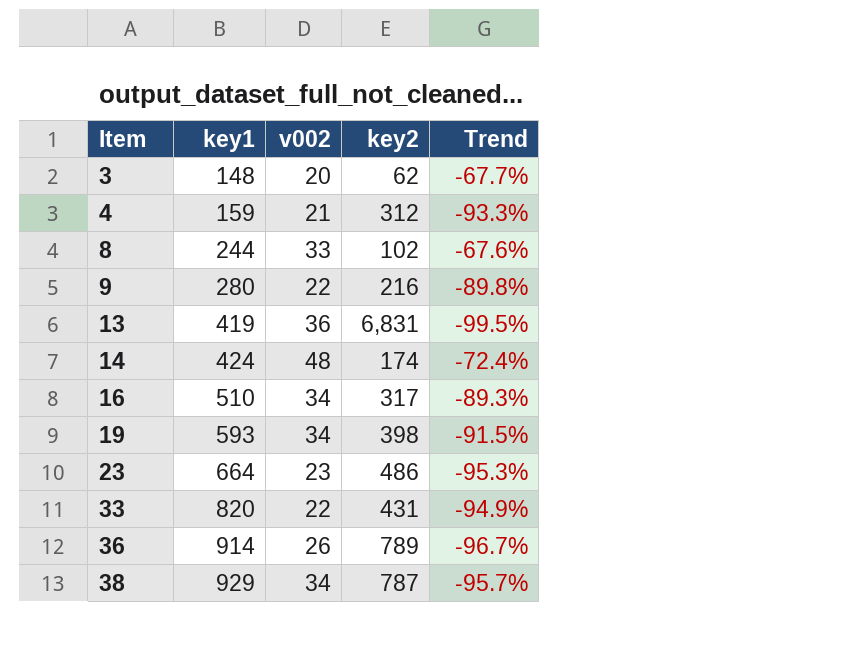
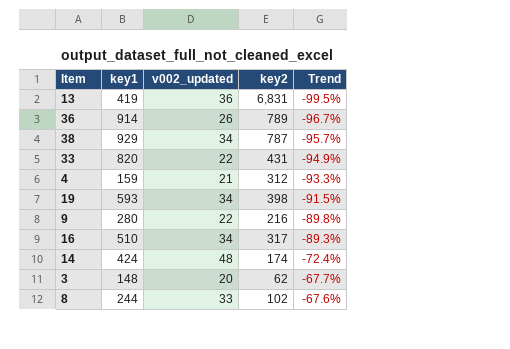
row order: Item ascending -> Trend ascending
column name: v002 -> v002_updated
row 23: 664 | 23 | 486 | -95.3% -> none

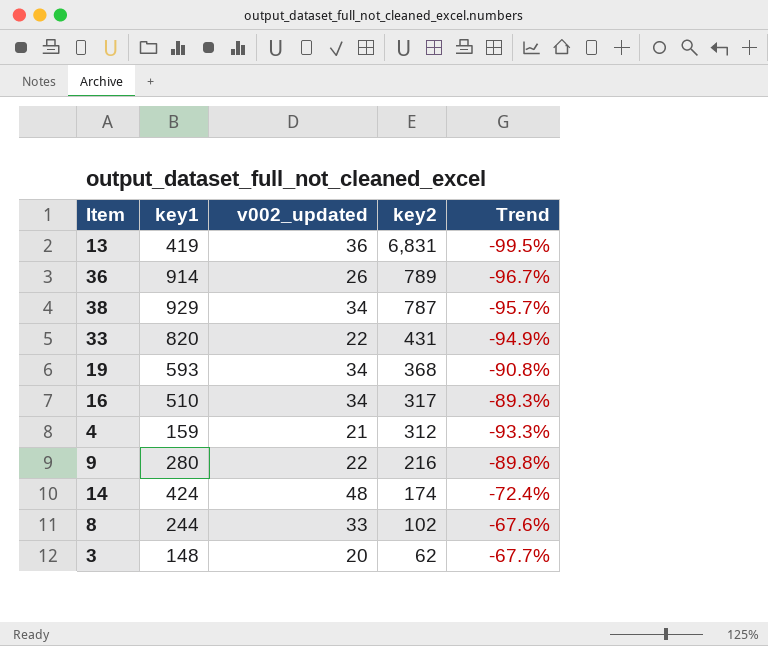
row order: Trend ascending -> key2 descending
19 | key2: 398 -> 368
19 | Trend: -91.5% -> -90.8%

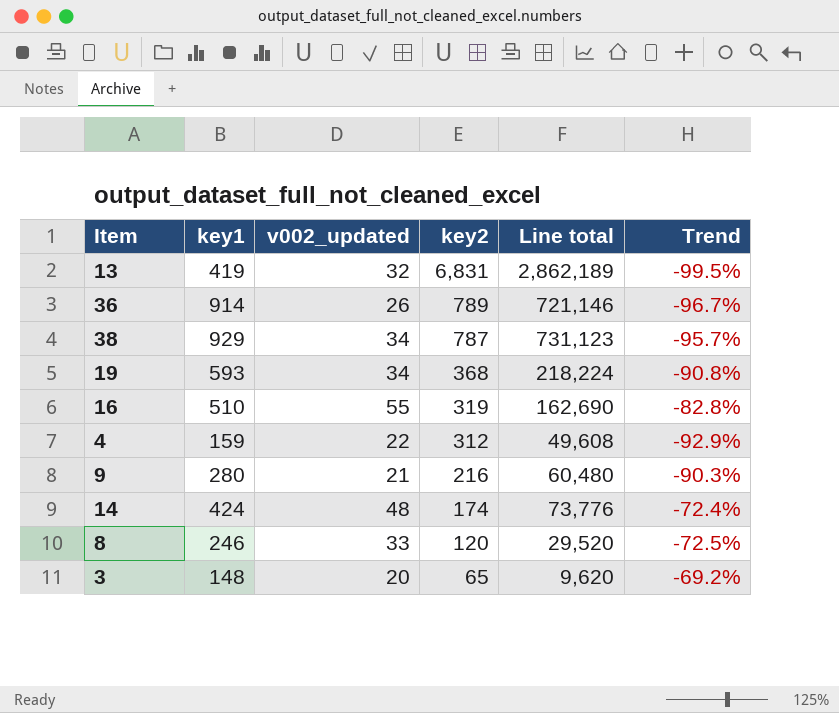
column Line total | formula: none -> [key1] * [key2]
row 33: 820 | 22 | 431 | -94.9% -> none
13 | v002_updated: 36 -> 32
16 | v002_updated: 34 -> 55
16 | key2: 317 -> 319
16 | Trend: -89.3% -> -82.8%
4 | v002_updated: 21 -> 22
4 | Trend: -93.3% -> -92.9%
9 | v002_updated: 22 -> 21
9 | Trend: -89.8% -> -90.3%
8 | key1: 244 -> 246
8 | key2: 102 -> 120
8 | Trend: -67.6% -> -72.5%
3 | key2: 62 -> 65
3 | Trend: -67.7% -> -69.2%

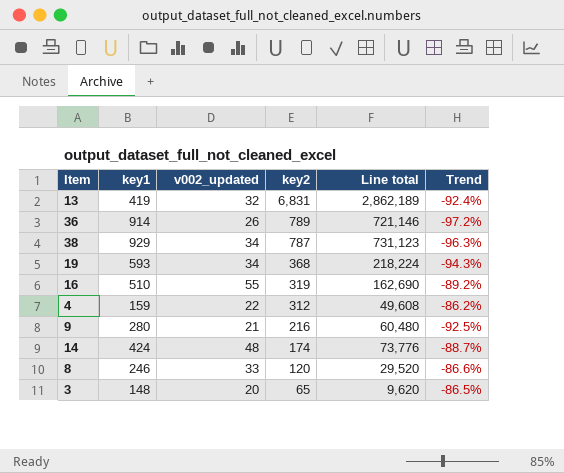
column Trend | formula: ([v002_updated] - [key2]) / [key2] -> ([v002_updated] - [key1]) / [key1]

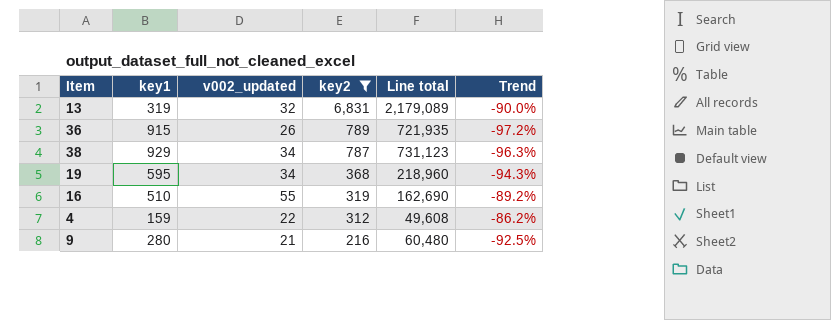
filter: none -> key2 >= 216
13 | key1: 419 -> 319
13 | Line total: 2,862,189 -> 2,179,089
13 | Trend: -92.4% -> -90.0%
36 | key1: 914 -> 915
36 | Line total: 721,146 -> 721,935
19 | key1: 593 -> 595
19 | Line total: 218,224 -> 218,960

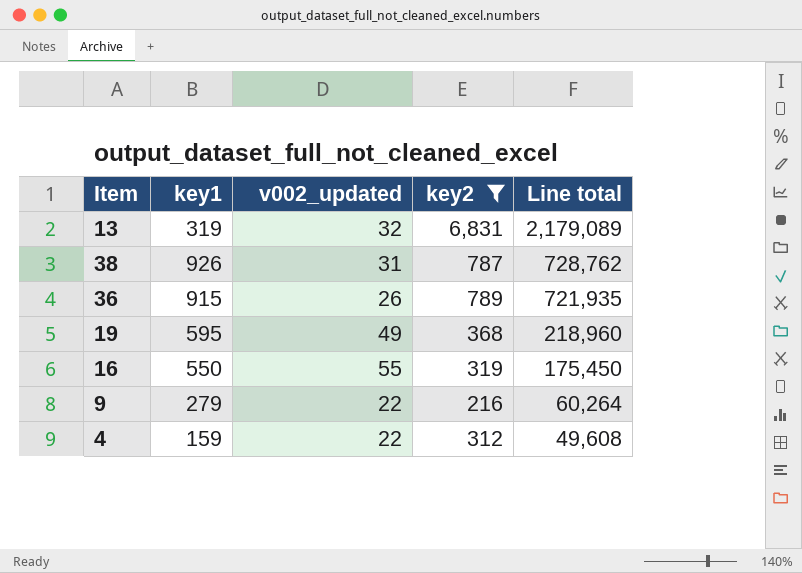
row order: key2 descending -> Line total descending
column Trend | formula: ([v002_updated] - [key1]) / [key1] -> none
38 | key1: 929 -> 926
38 | v002_updated: 34 -> 31
38 | Line total: 731,123 -> 728,762
19 | v002_updated: 34 -> 49
16 | key1: 510 -> 550
16 | Line total: 162,690 -> 175,450
9 | key1: 280 -> 279
9 | v002_updated: 21 -> 22
9 | Line total: 60,480 -> 60,264

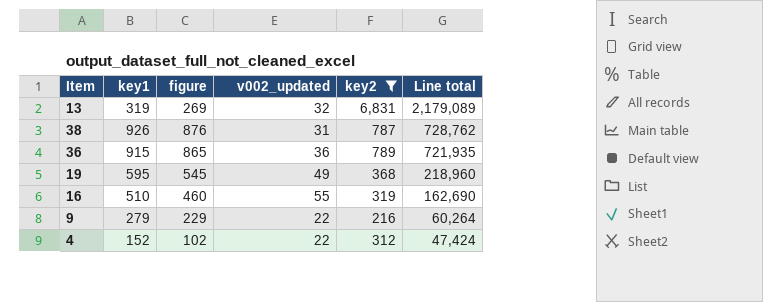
column figure | formula: none -> [key1] - 50
36 | v002_updated: 26 -> 36
16 | key1: 550 -> 510
16 | Line total: 175,450 -> 162,690
4 | key1: 159 -> 152
4 | Line total: 49,608 -> 47,424

